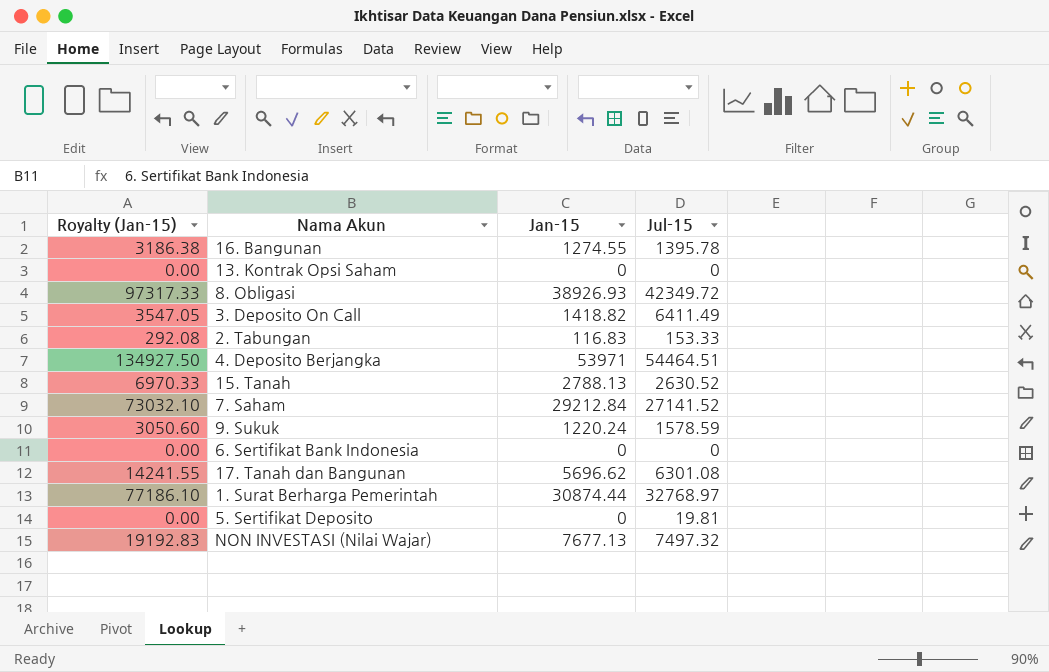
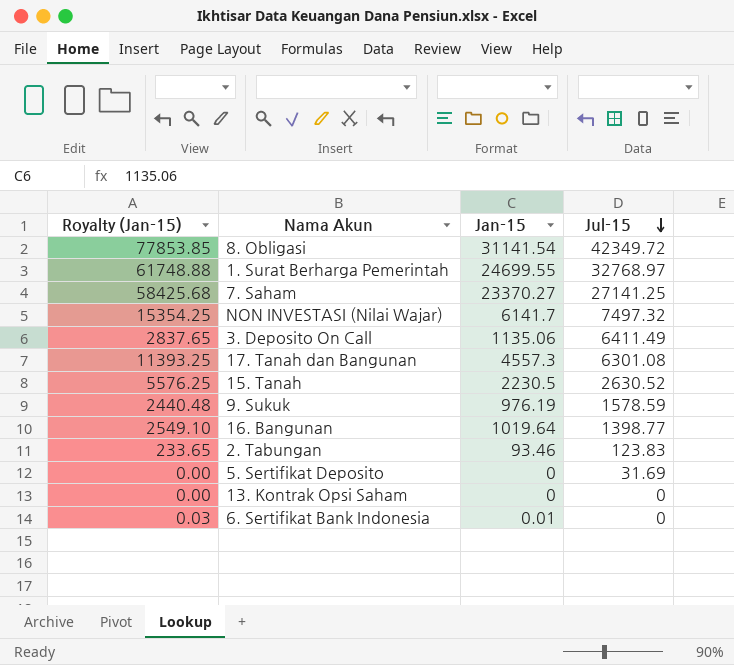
row order: none -> Jul-15 descending
row 4. Deposito Berjangka: 134927.50 | 53971 | 54464.51 -> none
8. Obligasi | Royalty (Jan-15): 97317.33 -> 77853.85
8. Obligasi | Jan-15: 38926.93 -> 31141.54
1. Surat Berharga Pemerintah | Royalty (Jan-15): 77186.10 -> 61748.88
1. Surat Berharga Pemerintah | Jan-15: 30874.44 -> 24699.55
7. Saham | Royalty (Jan-15): 73032.10 -> 58425.68
7. Saham | Jan-15: 29212.84 -> 23370.27
7. Saham | Jul-15: 27141.52 -> 27141.25
NON INVESTASI (Nilai Wajar) | Royalty (Jan-15): 19192.83 -> 15354.25
NON INVESTASI (Nilai Wajar) | Jan-15: 7677.13 -> 6141.7
3. Deposito On Call | Royalty (Jan-15): 3547.05 -> 2837.65
3. Deposito On Call | Jan-15: 1418.82 -> 1135.06
17. Tanah dan Bangunan | Royalty (Jan-15): 14241.55 -> 11393.25
17. Tanah dan Bangunan | Jan-15: 5696.62 -> 4557.3
15. Tanah | Royalty (Jan-15): 6970.33 -> 5576.25
15. Tanah | Jan-15: 2788.13 -> 2230.5
9. Sukuk | Royalty (Jan-15): 3050.60 -> 2440.48
9. Sukuk | Jan-15: 1220.24 -> 976.19
16. Bangunan | Royalty (Jan-15): 3186.38 -> 2549.10
16. Bangunan | Jan-15: 1274.55 -> 1019.64
16. Bangunan | Jul-15: 1395.78 -> 1398.77
2. Tabungan | Royalty (Jan-15): 292.08 -> 233.65
2. Tabungan | Jan-15: 116.83 -> 93.46
2. Tabungan | Jul-15: 153.33 -> 123.83
5. Sertifikat Deposito | Jul-15: 19.81 -> 31.69
6. Sertifikat Bank Indonesia | Royalty (Jan-15): 0.00 -> 0.03
6. Sertifikat Bank Indonesia | Jan-15: 0 -> 0.01

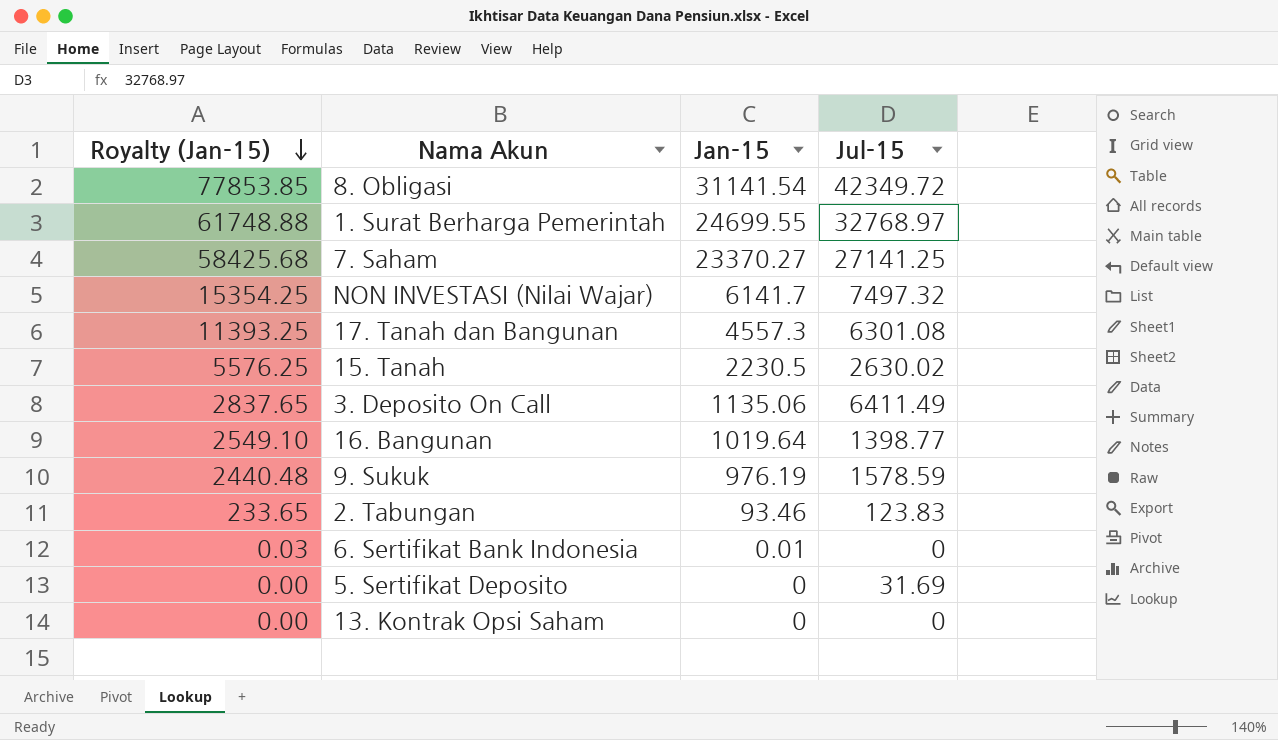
row order: Jul-15 descending -> Royalty (Jan-15) descending
15. Tanah | Jul-15: 2630.52 -> 2630.02

